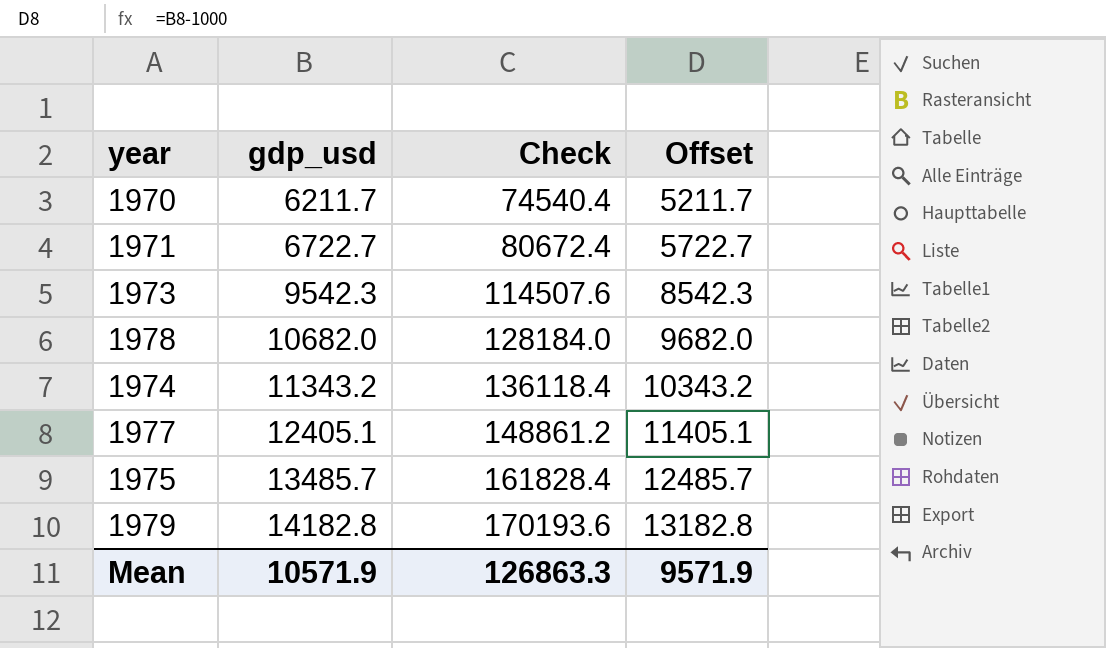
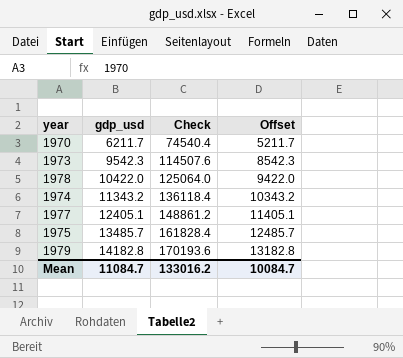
row 1971: 6722.7 | 80672.4 | 5722.7 -> none
1978 | gdp_usd: 10682.0 -> 10422.0
1978 | Check: 128184.0 -> 125064.0
1978 | Offset: 9682.0 -> 9422.0
Mean | gdp_usd: 10571.9 -> 11084.7
Mean | Check: 126863.3 -> 133016.2
Mean | Offset: 9571.9 -> 10084.7

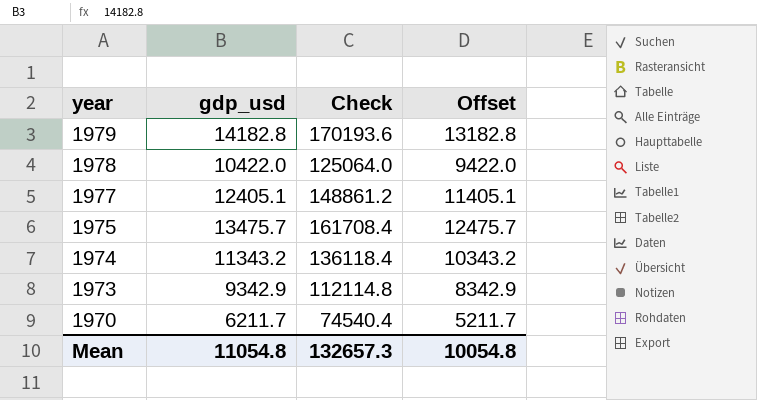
row order: gdp_usd ascending -> year descending
1975 | gdp_usd: 13485.7 -> 13475.7
1975 | Check: 161828.4 -> 161708.4
1975 | Offset: 12485.7 -> 12475.7
1973 | gdp_usd: 9542.3 -> 9342.9
1973 | Check: 114507.6 -> 112114.8
1973 | Offset: 8542.3 -> 8342.9
Mean | gdp_usd: 11084.7 -> 11054.8
Mean | Check: 133016.2 -> 132657.3
Mean | Offset: 10084.7 -> 10054.8

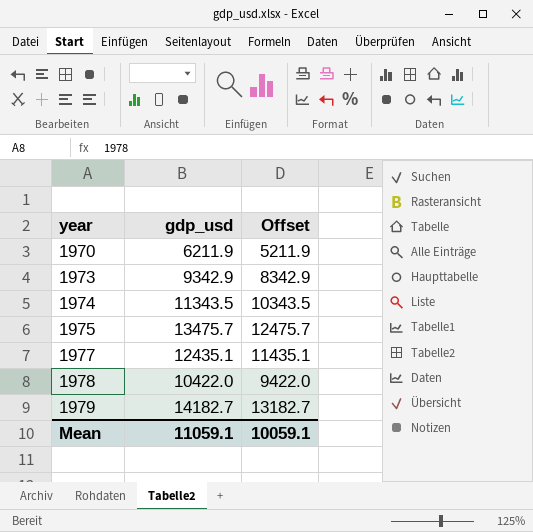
row order: year descending -> year ascending
column Check | formula: [gdp_usd] * 12 -> none
1970 | gdp_usd: 6211.7 -> 6211.9
1970 | Offset: 5211.7 -> 5211.9
1974 | gdp_usd: 11343.2 -> 11343.5
1974 | Offset: 10343.2 -> 10343.5
1977 | gdp_usd: 12405.1 -> 12435.1
1977 | Offset: 11405.1 -> 11435.1
1979 | gdp_usd: 14182.8 -> 14182.7
1979 | Offset: 13182.8 -> 13182.7
Mean | gdp_usd: 11054.8 -> 11059.1
Mean | Offset: 10054.8 -> 10059.1

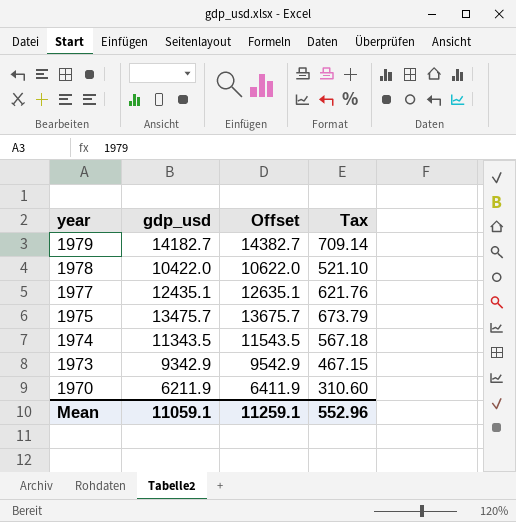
row order: year ascending -> year descending
column Offset | formula: [gdp_usd] - 1000 -> [gdp_usd] + 200
column Tax | formula: none -> [gdp_usd] * 0.05
Mean | Offset: 10059.1 -> 11259.1

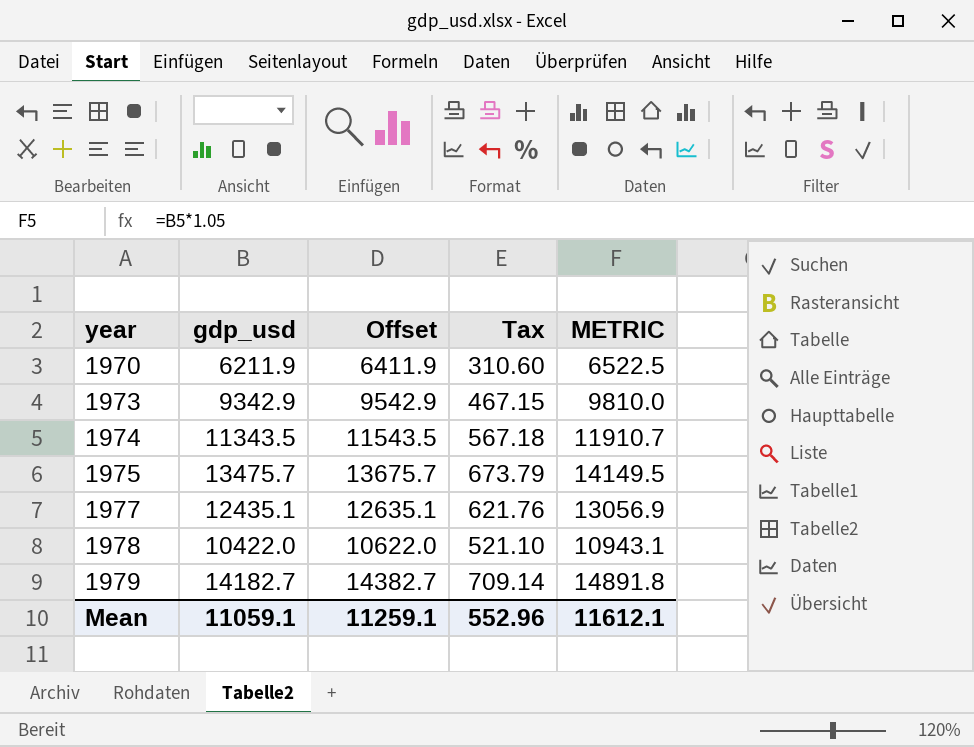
row order: year descending -> year ascending
column METRIC | formula: none -> [gdp_usd] * 1.05

